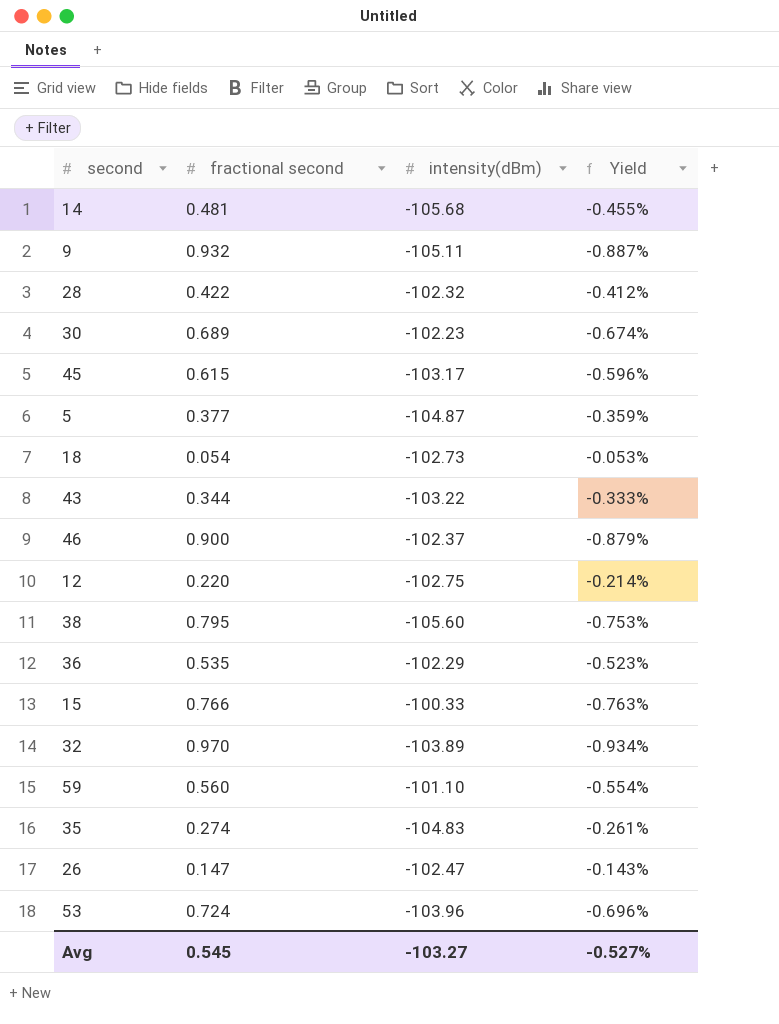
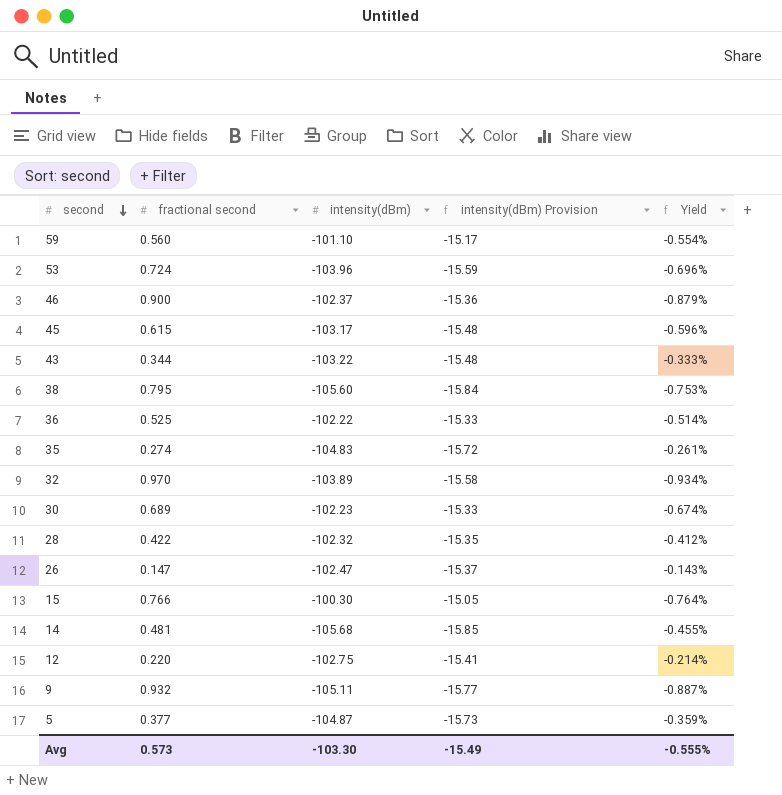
row order: none -> second descending
column intensity(dBm) Provision | formula: none -> [intensity(dBm)] * 0.15
row 18: 0.054 | -102.73 | -0.053% -> none
36 | fractional second: 0.535 -> 0.525
36 | intensity(dBm): -102.29 -> -102.22
36 | Yield: -0.523% -> -0.514%
15 | intensity(dBm): -100.33 -> -100.30
15 | Yield: -0.763% -> -0.764%
Avg | fractional second: 0.545 -> 0.573
Avg | intensity(dBm): -103.27 -> -103.30
Avg | Yield: -0.527% -> -0.555%

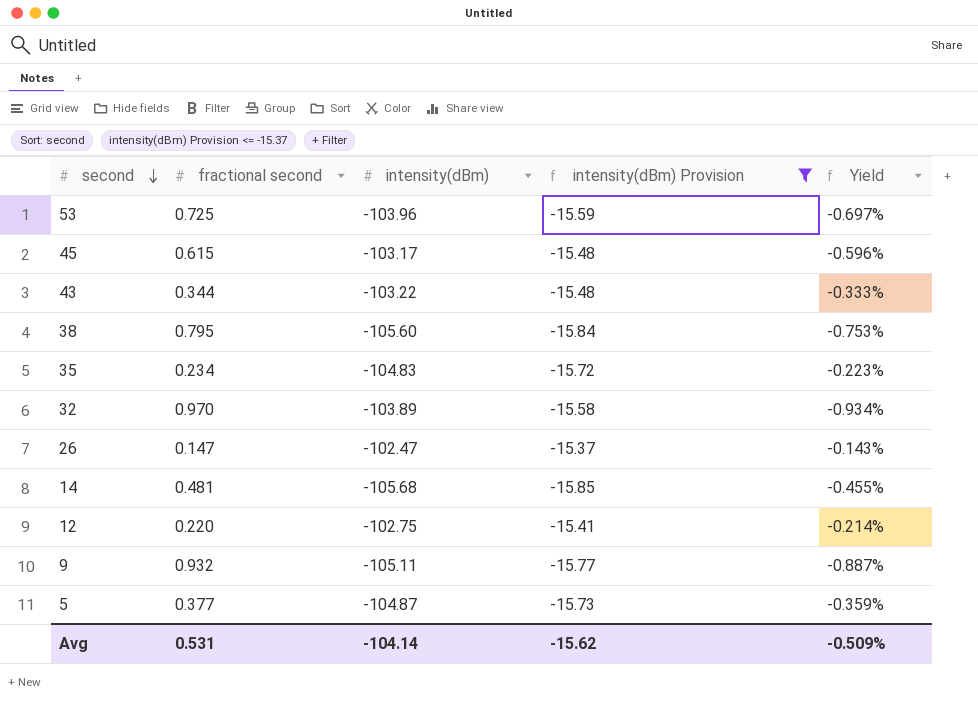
filter: none -> intensity(dBm) Provision <= -15.37
53 | fractional second: 0.724 -> 0.725
53 | Yield: -0.696% -> -0.697%
35 | fractional second: 0.274 -> 0.234
35 | Yield: -0.261% -> -0.223%
Avg | fractional second: 0.573 -> 0.531
Avg | intensity(dBm): -103.30 -> -104.14
Avg | intensity(dBm) Provision: -15.49 -> -15.62
Avg | Yield: -0.555% -> -0.509%

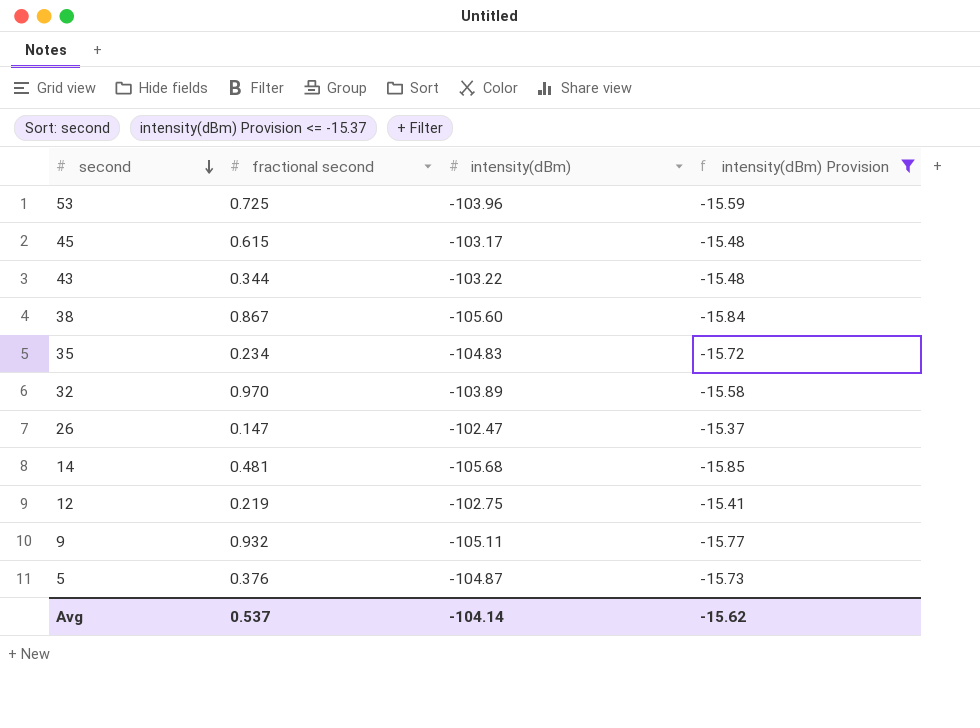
column Yield | formula: [fractional second] / [intensity(dBm)] -> none
38 | fractional second: 0.795 -> 0.867
12 | fractional second: 0.220 -> 0.219
5 | fractional second: 0.377 -> 0.376
Avg | fractional second: 0.531 -> 0.537

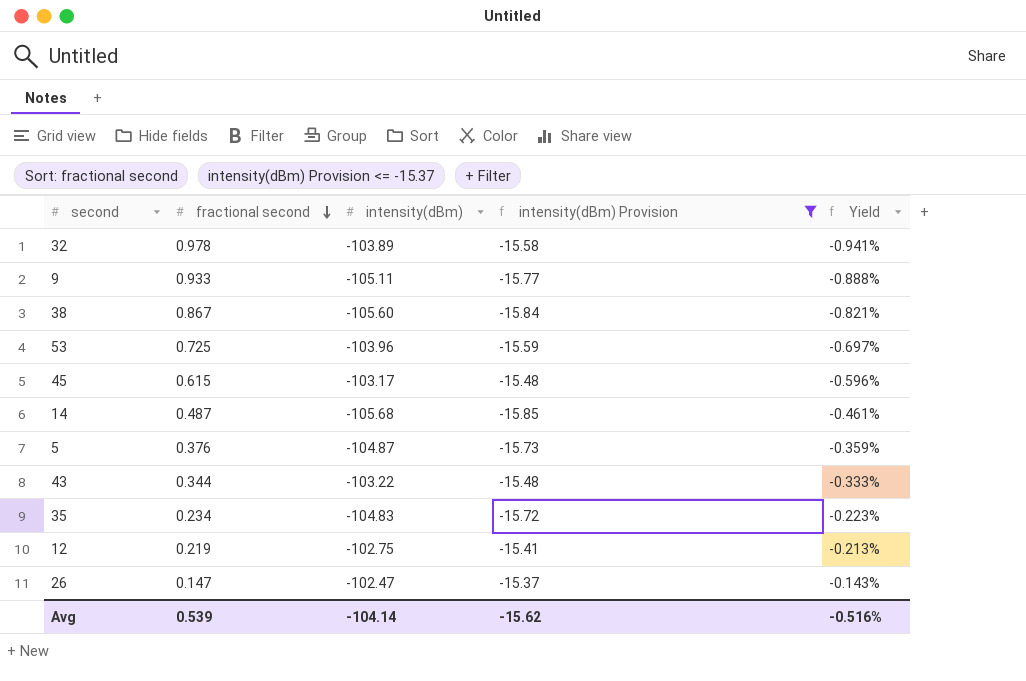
row order: second descending -> fractional second descending
column Yield | formula: none -> [fractional second] / [intensity(dBm)]
32 | fractional second: 0.970 -> 0.978
9 | fractional second: 0.932 -> 0.933
14 | fractional second: 0.481 -> 0.487
Avg | fractional second: 0.537 -> 0.539

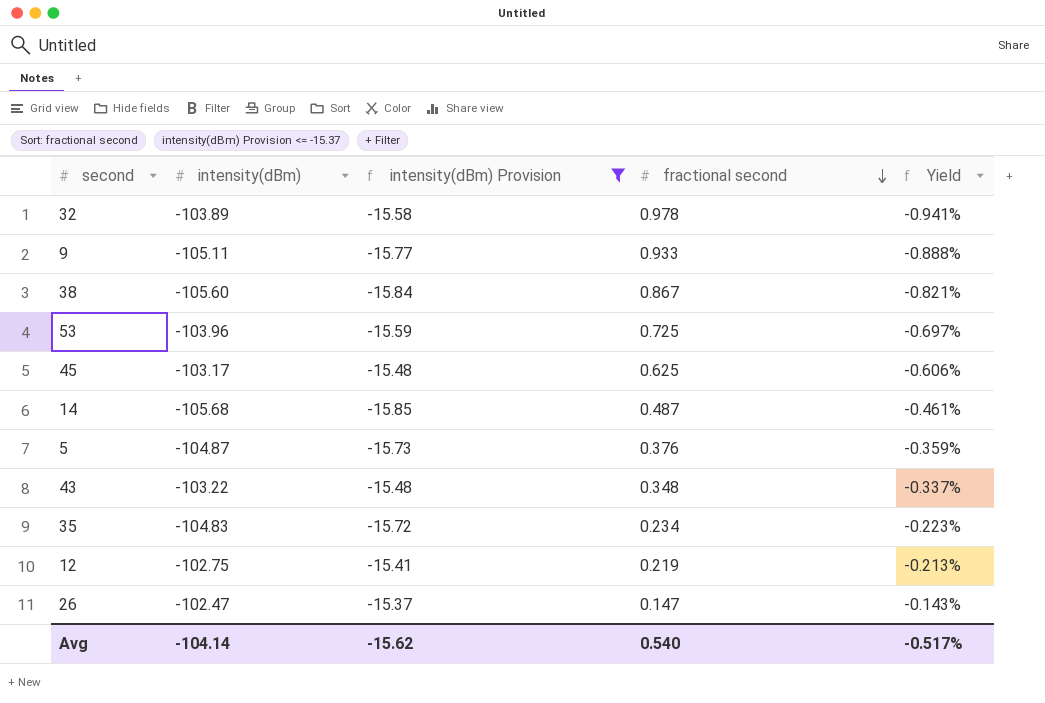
column fractional second | position: 2 -> 4
45 | fractional second: 0.615 -> 0.625
45 | Yield: -0.596% -> -0.606%
43 | fractional second: 0.344 -> 0.348
43 | Yield: -0.333% -> -0.337%
Avg | fractional second: 0.539 -> 0.540
Avg | Yield: -0.516% -> -0.517%

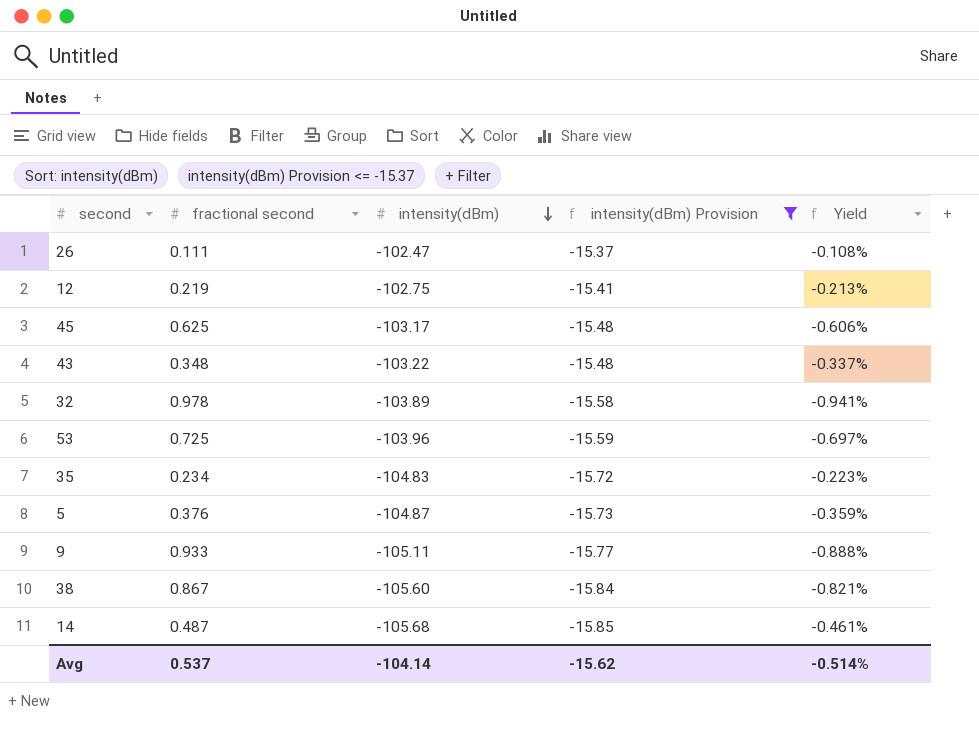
row order: fractional second descending -> intensity(dBm) descending
column fractional second | position: 4 -> 2
26 | fractional second: 0.147 -> 0.111
26 | Yield: -0.143% -> -0.108%
Avg | fractional second: 0.540 -> 0.537
Avg | Yield: -0.517% -> -0.514%

